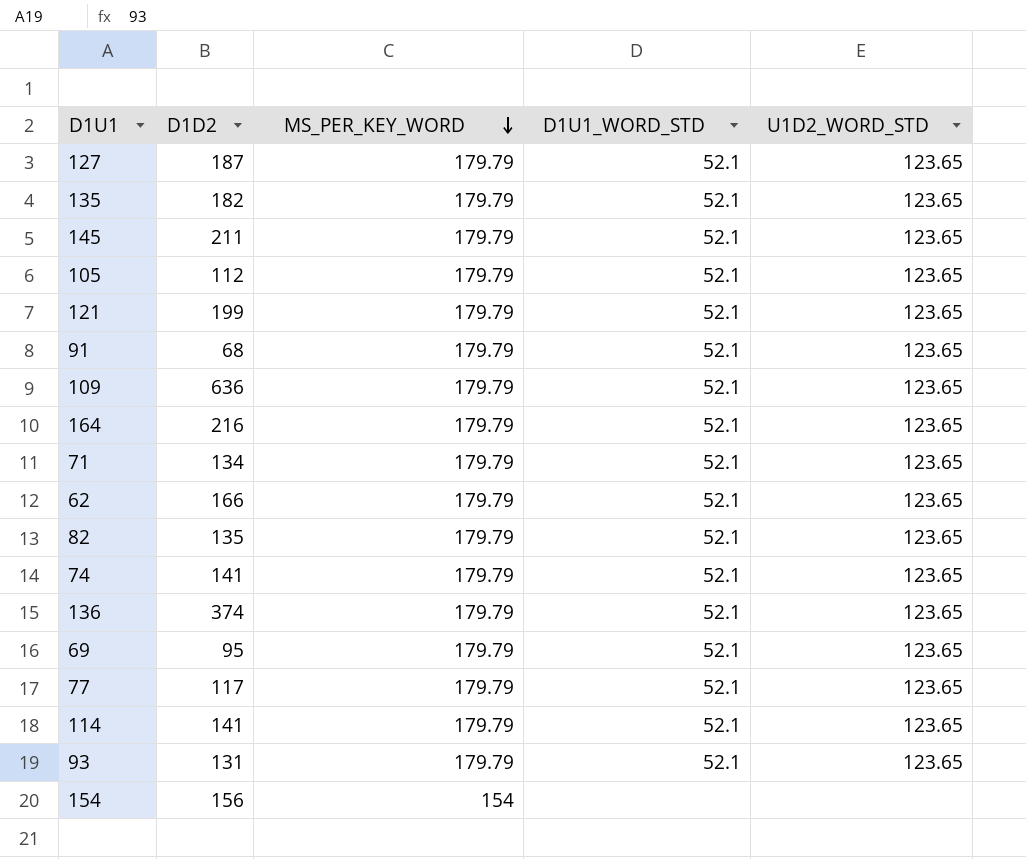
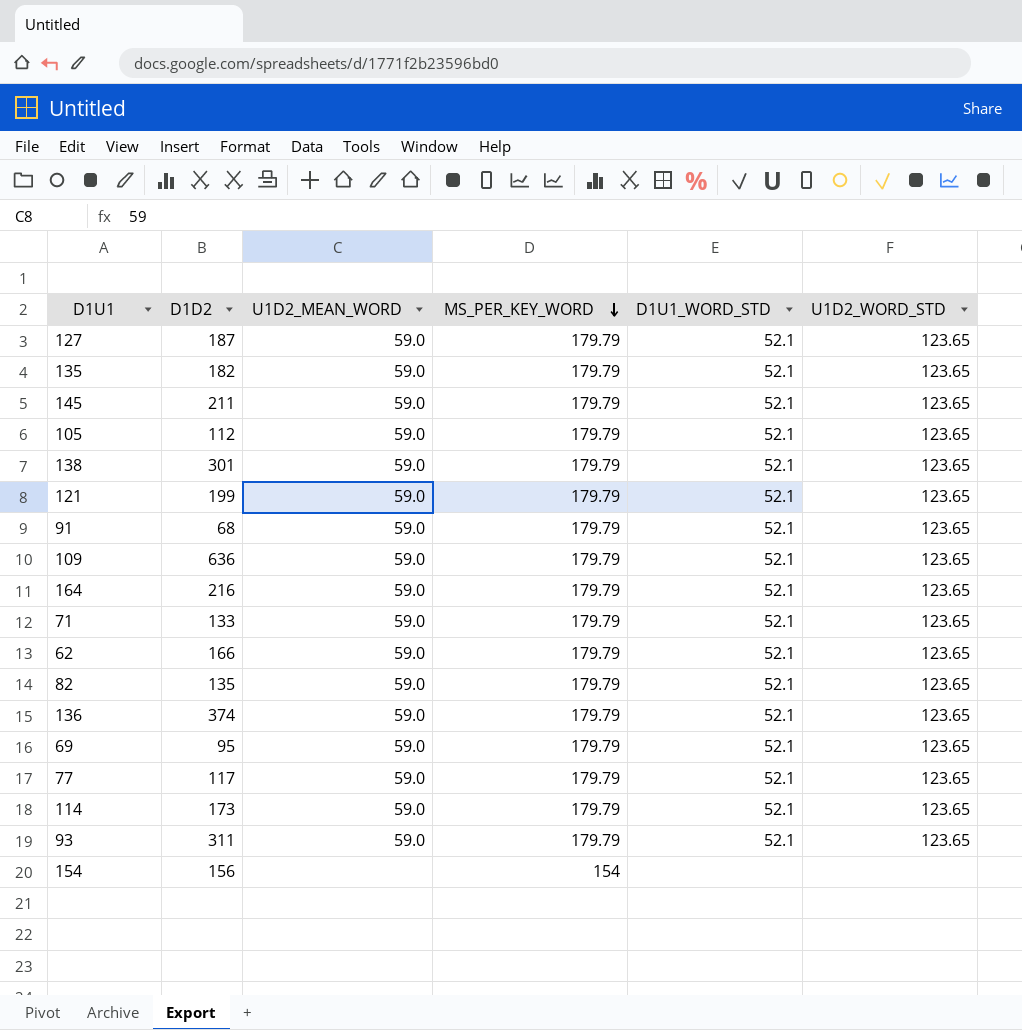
column U1D2_MEAN_WORD | position: none -> 3
row 74: 141 | 179.79 | 52.1 | 123.65 -> none
row 138: none -> 301 | 59.0 | 179.79 | 52.1 | 123.65
71 | D1D2: 134 -> 133
114 | D1D2: 141 -> 173
93 | D1D2: 131 -> 311

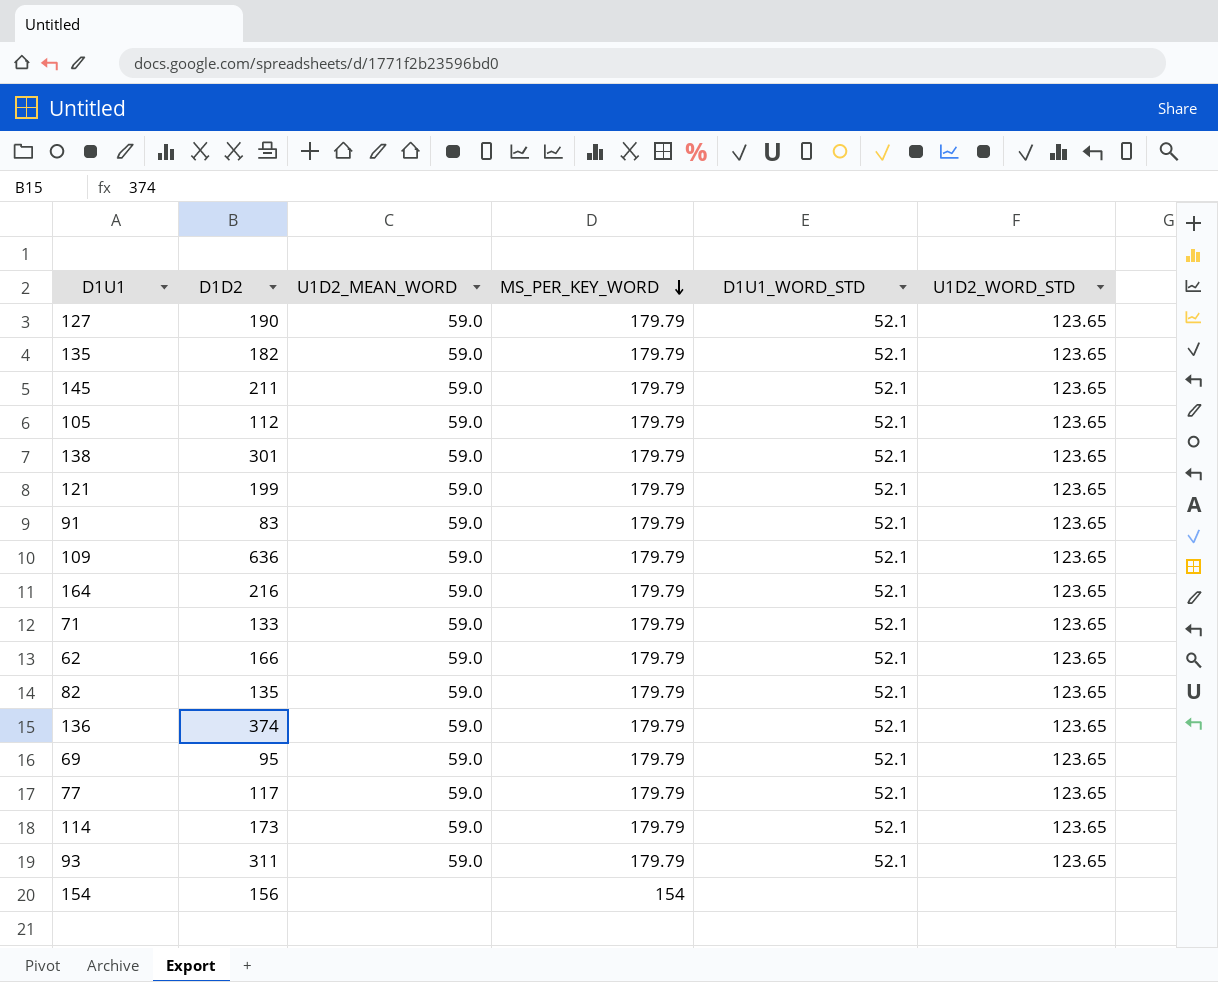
127 | D1D2: 187 -> 190
91 | D1D2: 68 -> 83

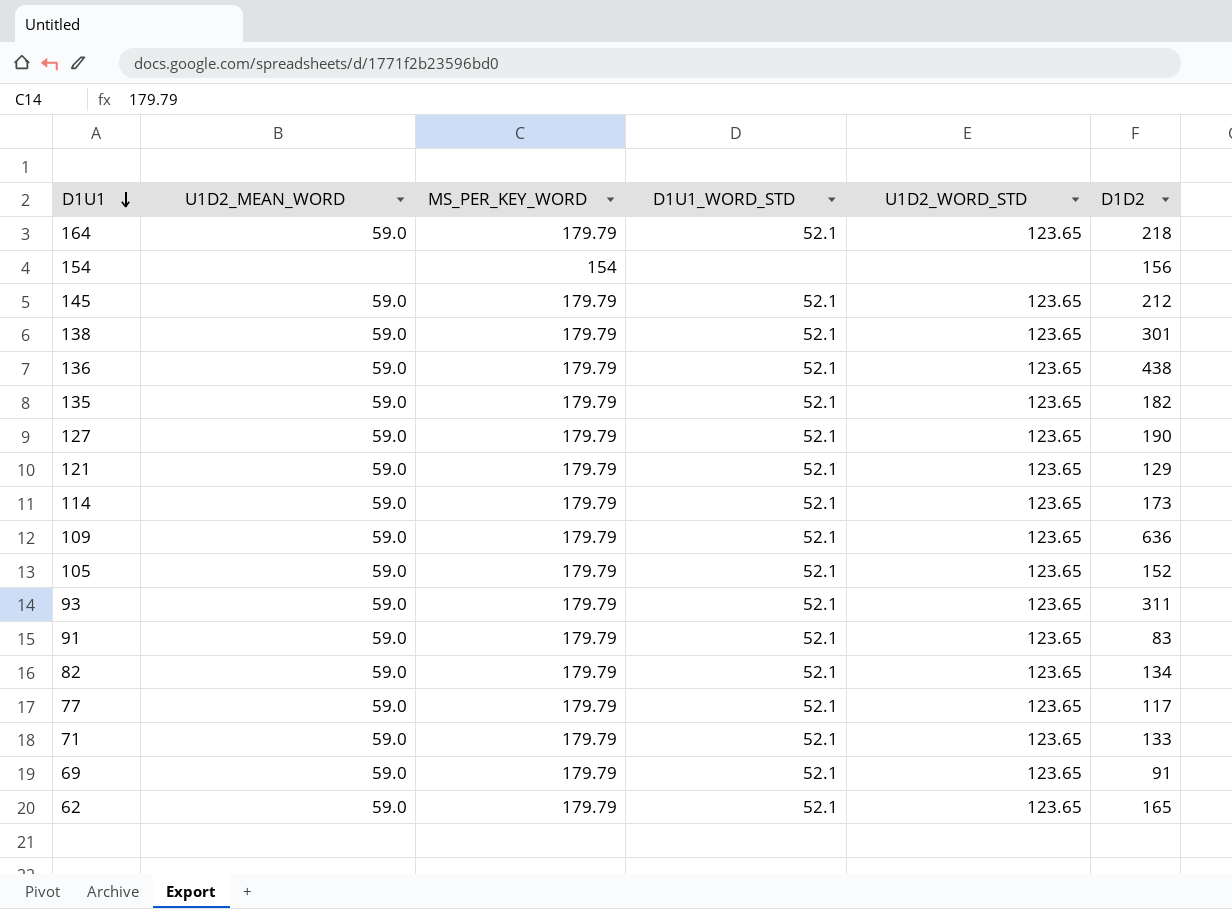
row order: MS_PER_KEY_WORD descending -> D1U1 descending
column D1D2 | position: 2 -> 6
164 | D1D2: 216 -> 218
145 | D1D2: 211 -> 212
136 | D1D2: 374 -> 438
121 | D1D2: 199 -> 129
105 | D1D2: 112 -> 152
82 | D1D2: 135 -> 134
69 | D1D2: 95 -> 91
62 | D1D2: 166 -> 165

